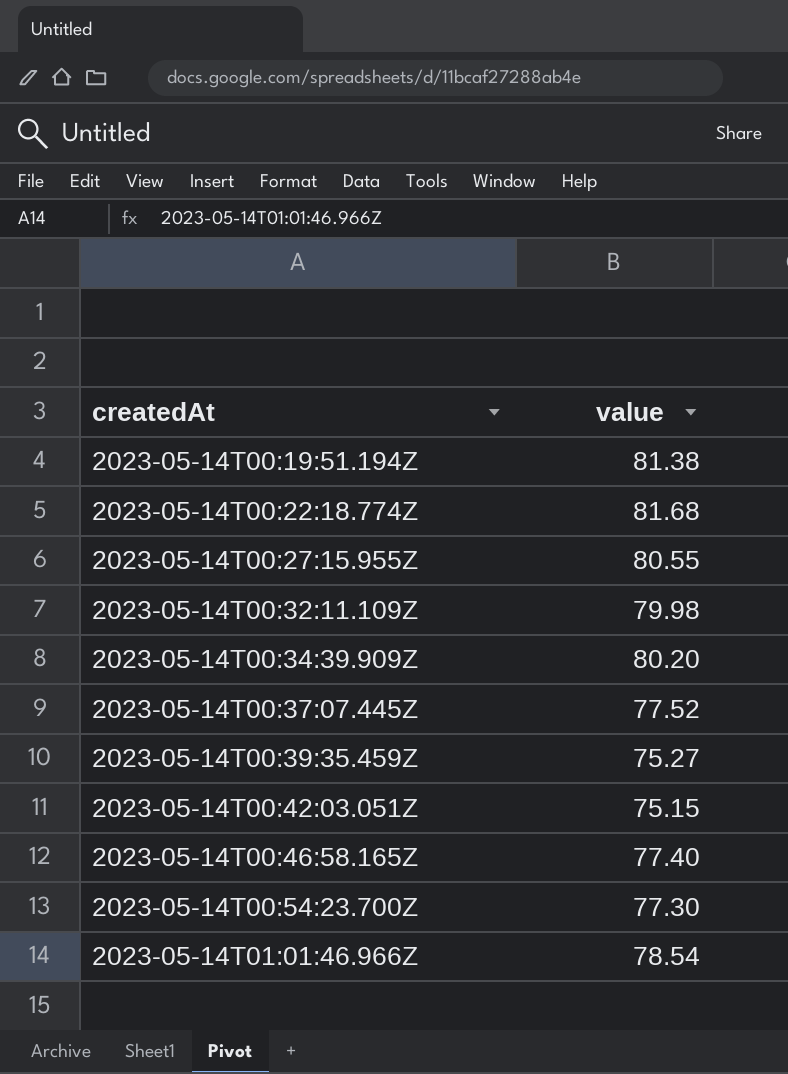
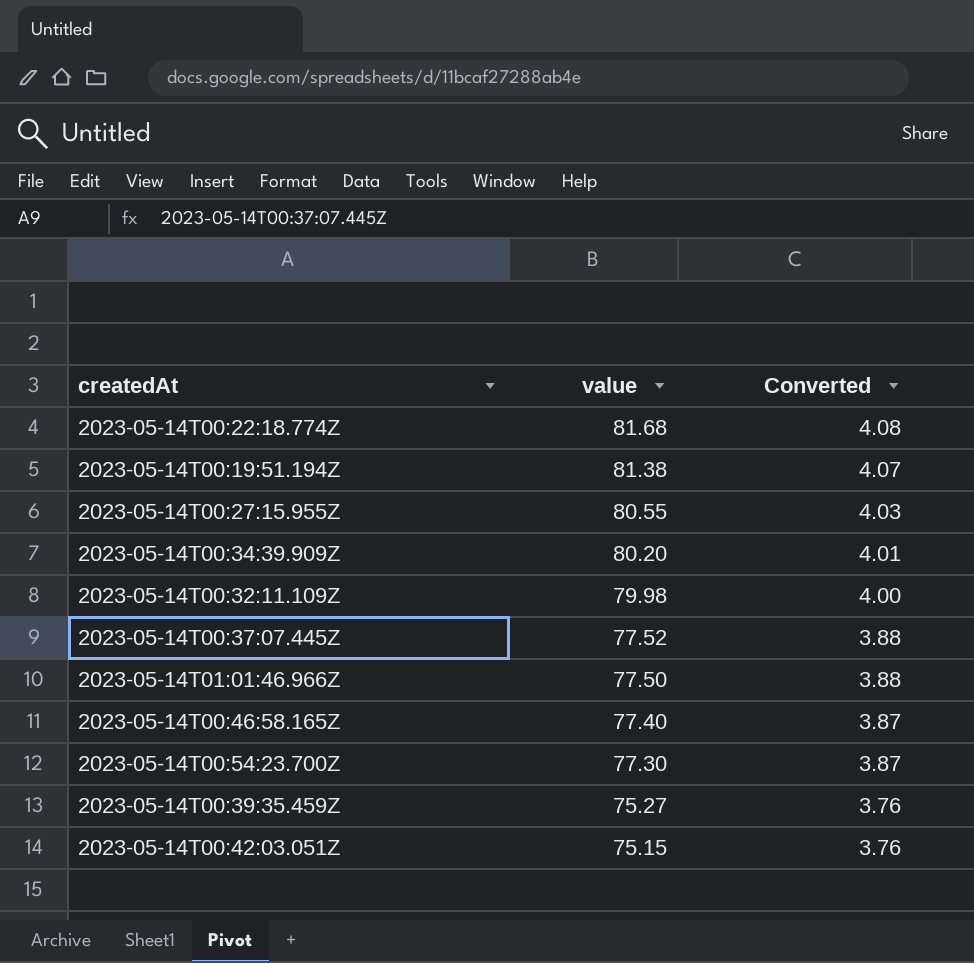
row order: createdAt ascending -> value descending
column Converted | formula: none -> [value] * 0.05
2023-05-14T01:01:46.966Z | value: 78.54 -> 77.50

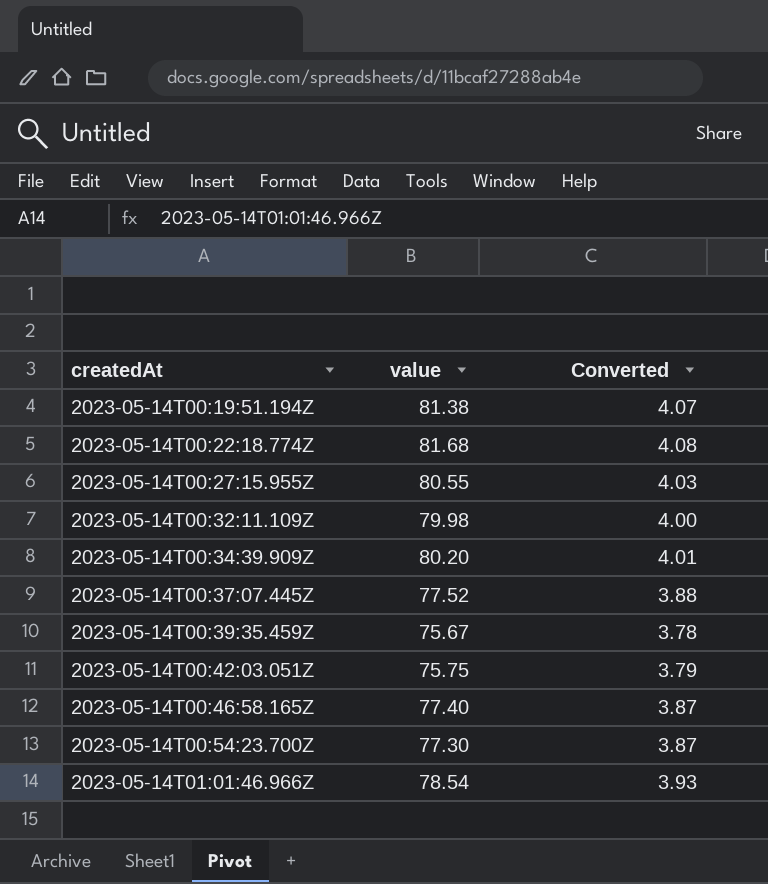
row order: value descending -> createdAt ascending
2023-05-14T00:39:35.459Z | value: 75.27 -> 75.67
2023-05-14T00:39:35.459Z | Converted: 3.76 -> 3.78
2023-05-14T00:42:03.051Z | value: 75.15 -> 75.75
2023-05-14T00:42:03.051Z | Converted: 3.76 -> 3.79
2023-05-14T01:01:46.966Z | value: 77.50 -> 78.54
2023-05-14T01:01:46.966Z | Converted: 3.88 -> 3.93

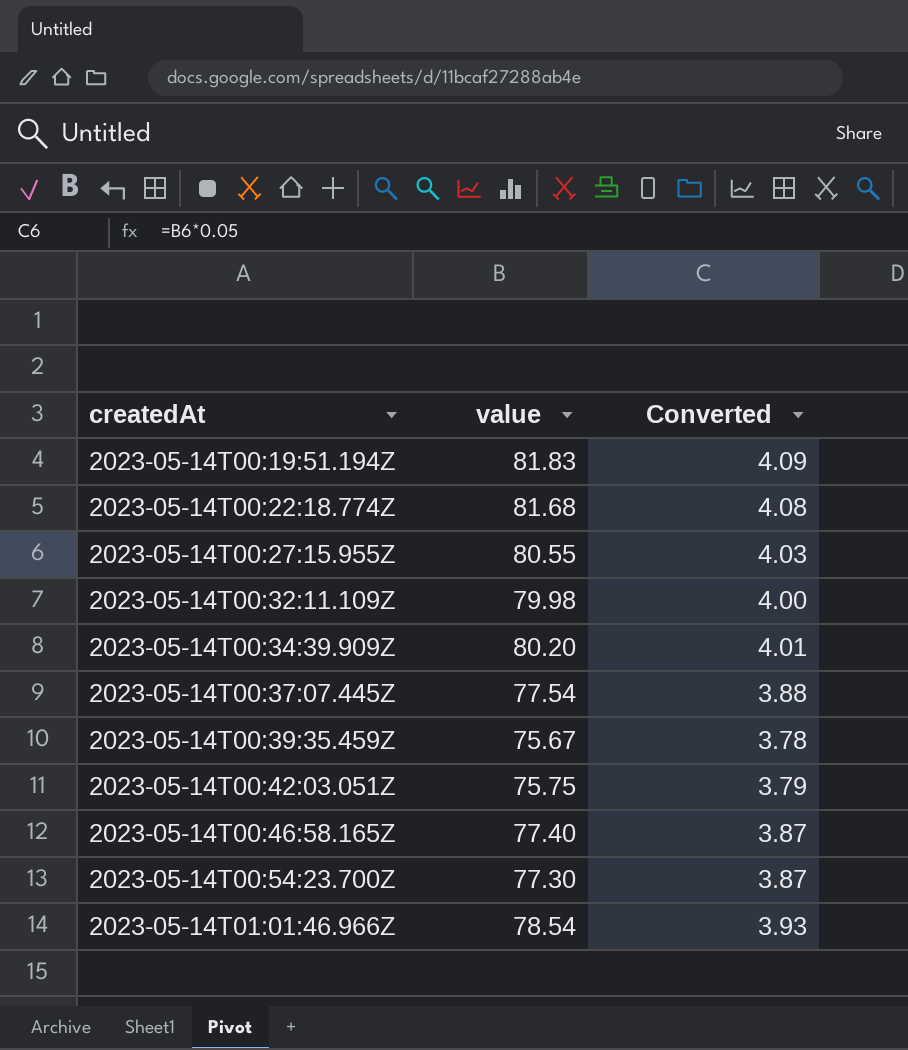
2023-05-14T00:19:51.194Z | value: 81.38 -> 81.83
2023-05-14T00:19:51.194Z | Converted: 4.07 -> 4.09
2023-05-14T00:37:07.445Z | value: 77.52 -> 77.54

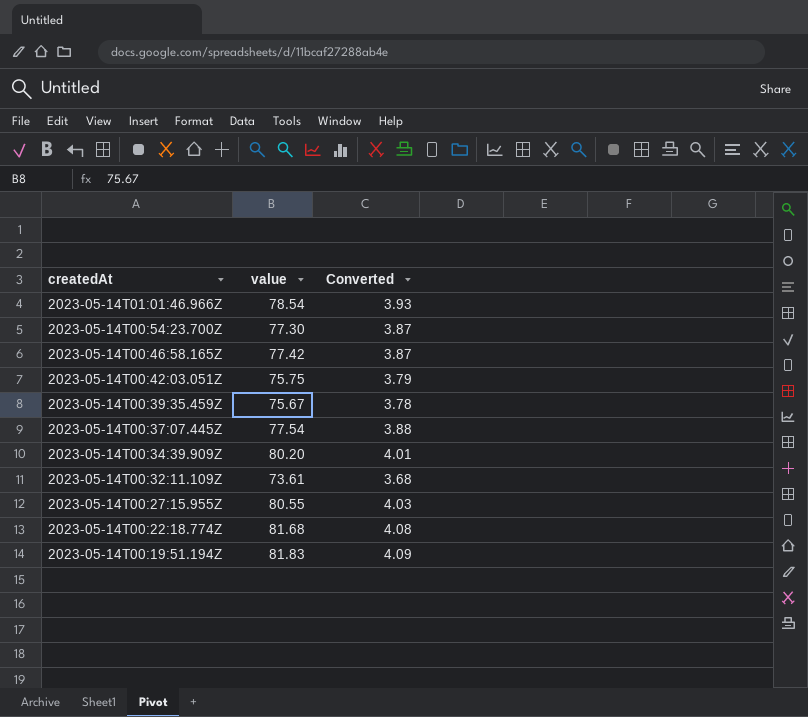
row order: createdAt ascending -> createdAt descending
2023-05-14T00:46:58.165Z | value: 77.40 -> 77.42
2023-05-14T00:32:11.109Z | value: 79.98 -> 73.61
2023-05-14T00:32:11.109Z | Converted: 4.00 -> 3.68

